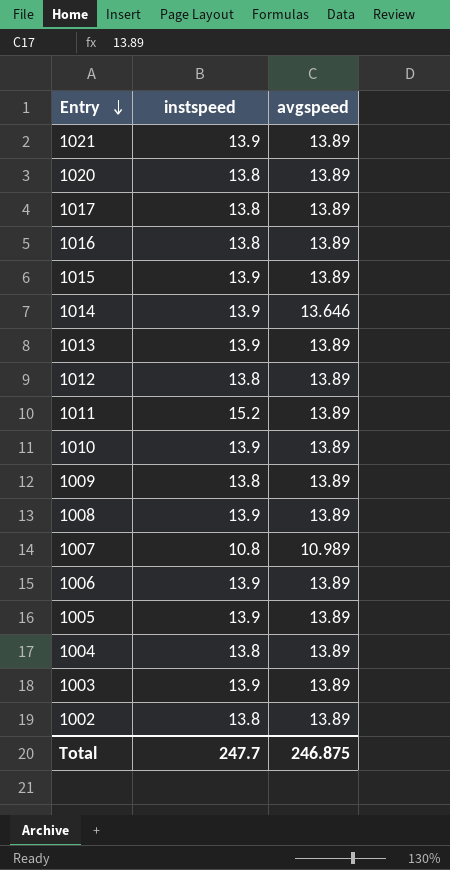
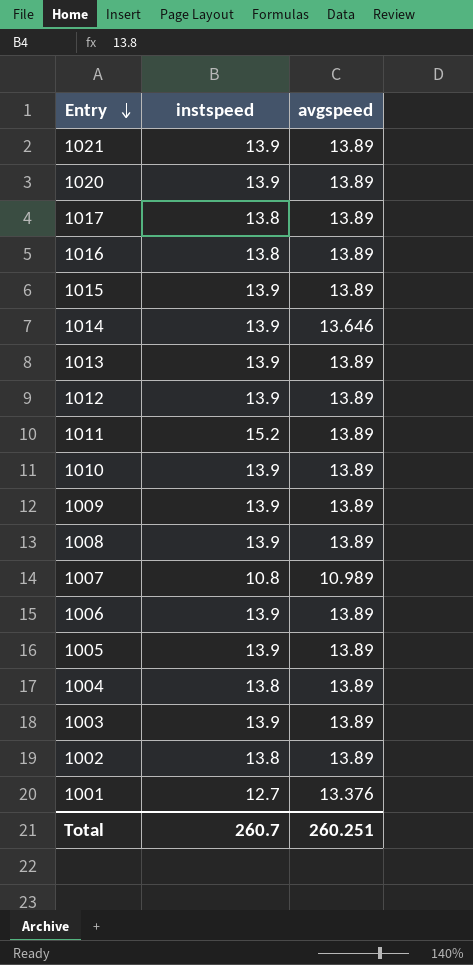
1020 | instspeed: 13.8 -> 13.9
1012 | instspeed: 13.8 -> 13.9
1009 | instspeed: 13.8 -> 13.9
row 1001: none -> 12.7 | 13.376
Total | instspeed: 247.7 -> 260.7
Total | avgspeed: 246.875 -> 260.251

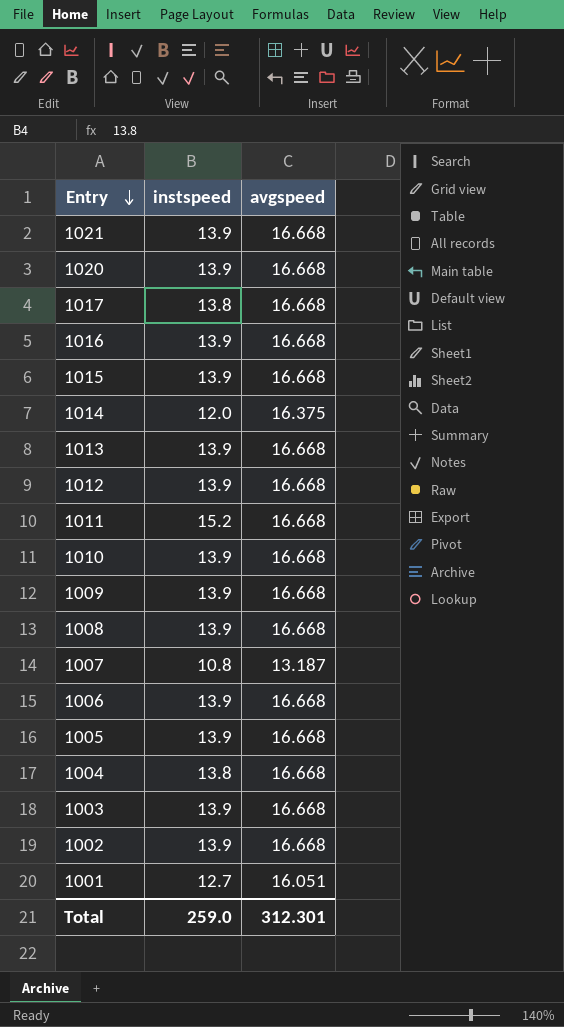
1021 | avgspeed: 13.89 -> 16.668
1020 | avgspeed: 13.89 -> 16.668
1017 | avgspeed: 13.89 -> 16.668
1016 | instspeed: 13.8 -> 13.9
1016 | avgspeed: 13.89 -> 16.668
1015 | avgspeed: 13.89 -> 16.668
1014 | instspeed: 13.9 -> 12.0
1014 | avgspeed: 13.646 -> 16.375
1013 | avgspeed: 13.89 -> 16.668
1012 | avgspeed: 13.89 -> 16.668
1011 | avgspeed: 13.89 -> 16.668
1010 | avgspeed: 13.89 -> 16.668
1009 | avgspeed: 13.89 -> 16.668
1008 | avgspeed: 13.89 -> 16.668
1007 | avgspeed: 10.989 -> 13.187
1006 | avgspeed: 13.89 -> 16.668
1005 | avgspeed: 13.89 -> 16.668
1004 | avgspeed: 13.89 -> 16.668
1003 | avgspeed: 13.89 -> 16.668
1002 | instspeed: 13.8 -> 13.9
1002 | avgspeed: 13.89 -> 16.668
1001 | avgspeed: 13.376 -> 16.051
Total | instspeed: 260.7 -> 259.0
Total | avgspeed: 260.251 -> 312.301

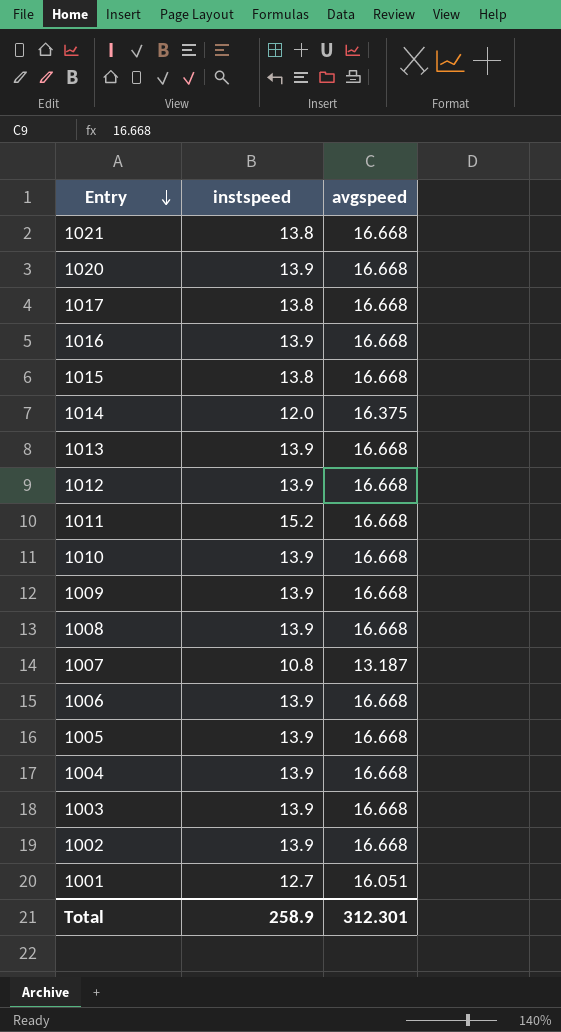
1021 | instspeed: 13.9 -> 13.8
1015 | instspeed: 13.9 -> 13.8
1004 | instspeed: 13.8 -> 13.9
Total | instspeed: 259.0 -> 258.9

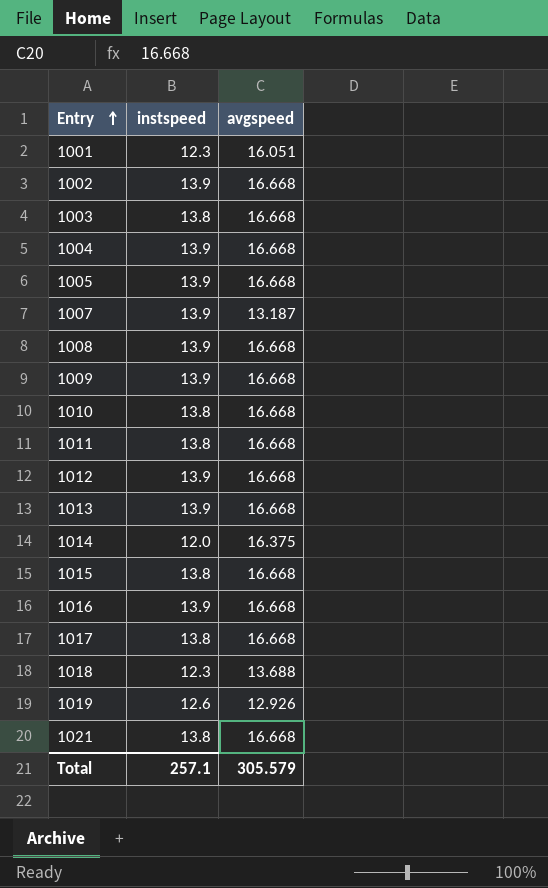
row order: Entry descending -> Entry ascending
row 1020: 13.9 | 16.668 -> none
row 1006: 13.9 | 16.668 -> none
1001 | instspeed: 12.7 -> 12.3
1003 | instspeed: 13.9 -> 13.8
1007 | instspeed: 10.8 -> 13.9
1010 | instspeed: 13.9 -> 13.8
1011 | instspeed: 15.2 -> 13.8
row 1018: none -> 12.3 | 13.688
row 1019: none -> 12.6 | 12.926
Total | instspeed: 258.9 -> 257.1
Total | avgspeed: 312.301 -> 305.579

